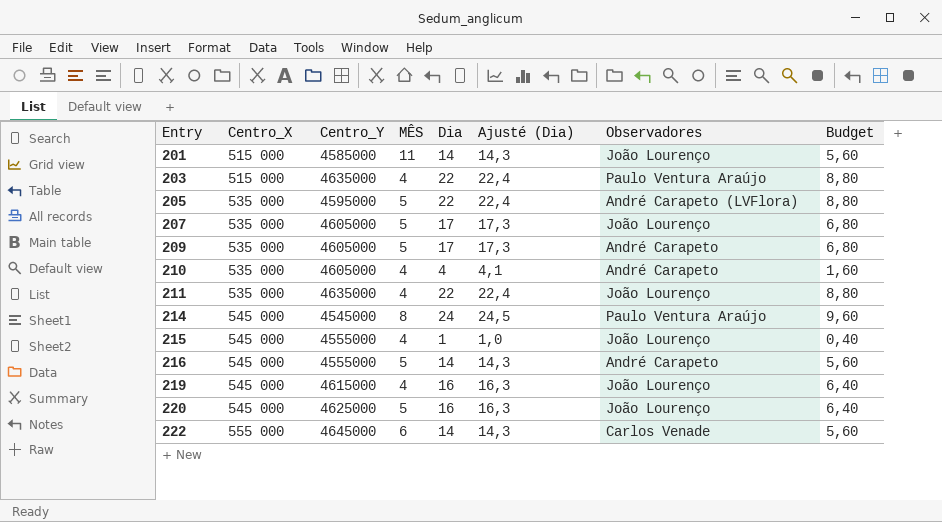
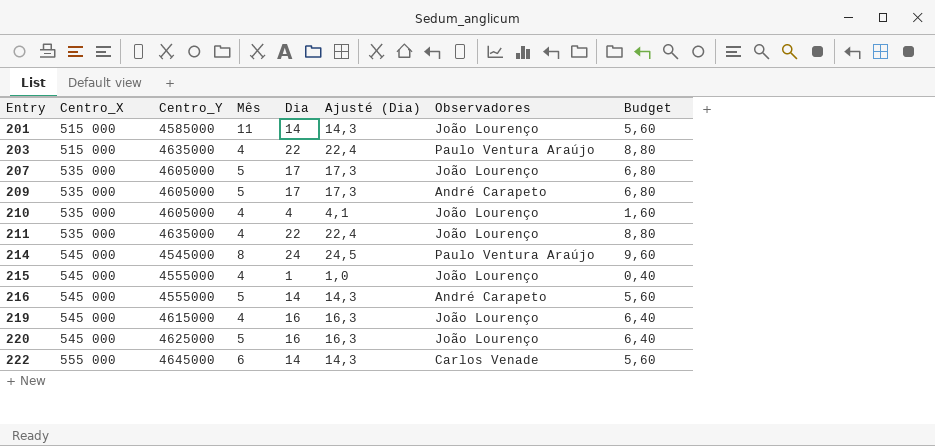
column name: MÊS -> Mês
row 205: 535 000 | 4595000 | 5 | 22 | 22,4 | André Carapeto (LVFlora) | 8,80 -> none
210 | Observadores: André Carapeto -> João Lourenço

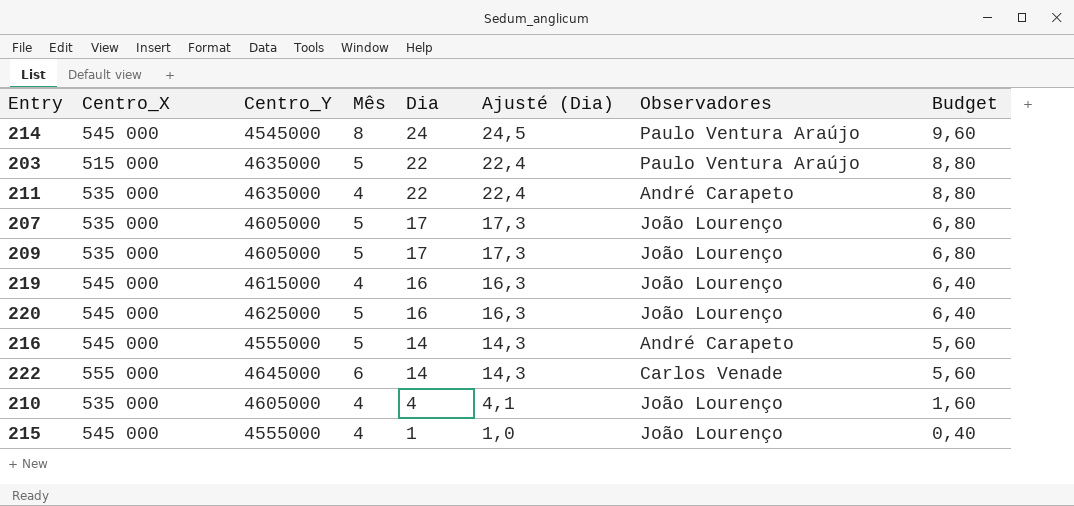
row order: Entry ascending -> Dia descending
row 201: 515 000 | 4585000 | 11 | 14 | 14,3 | João Lourenço | 5,60 -> none
203 | Mês: 4 -> 5
211 | Observadores: João Lourenço -> André Carapeto
209 | Observadores: André Carapeto -> João Lourenço

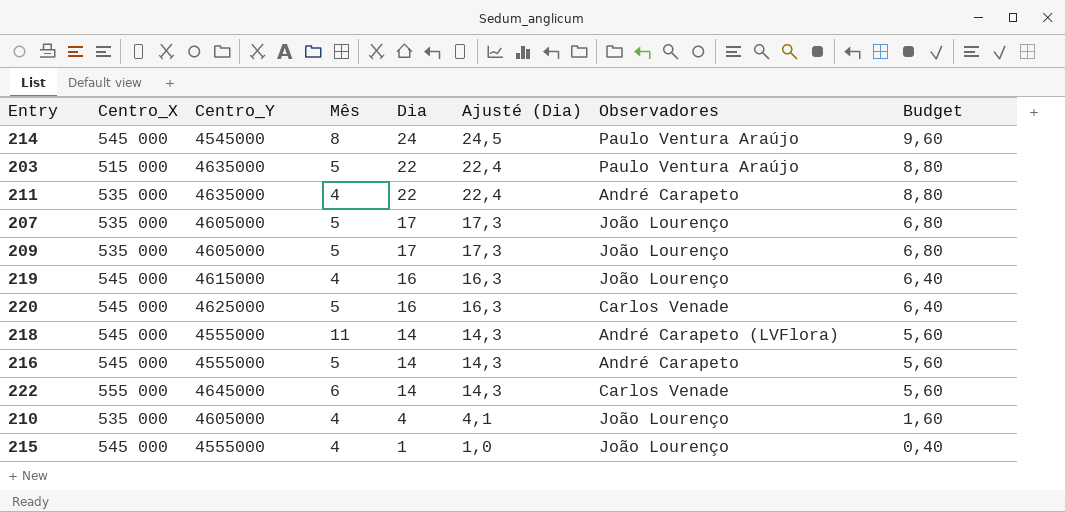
220 | Observadores: João Lourenço -> Carlos Venade
row 218: none -> 545 000 | 4555000 | 11 | 14 | 14,3 | André Carapeto (LVFlora) | 5,60

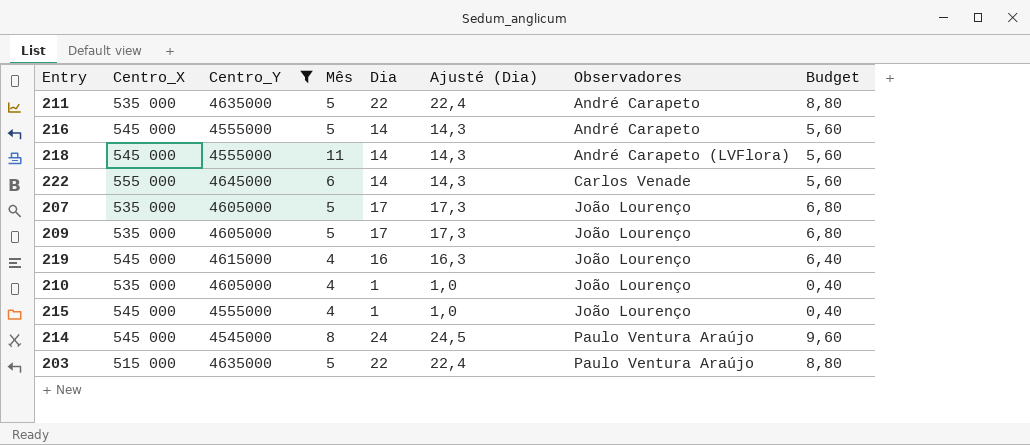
filter: none -> Centro_Y != 4625000
row order: Dia descending -> Observadores ascending
211 | Mês: 4 -> 5
210 | Dia: 4 -> 1
210 | Ajusté (Dia): 4,1 -> 1,0
210 | Budget: 1,60 -> 0,40

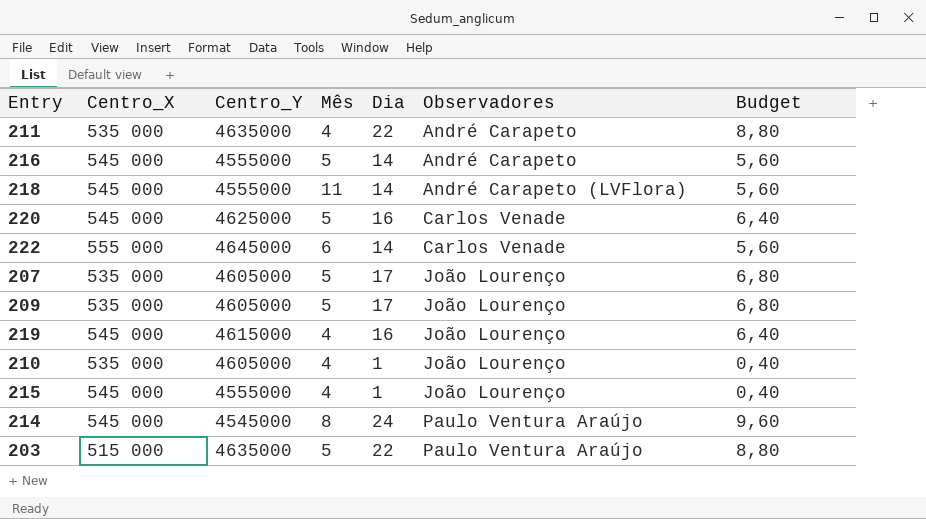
filter: Centro_Y != 4625000 -> none
column Ajusté (Dia) | formula: [Dia] * 1,02 -> none
211 | Mês: 5 -> 4

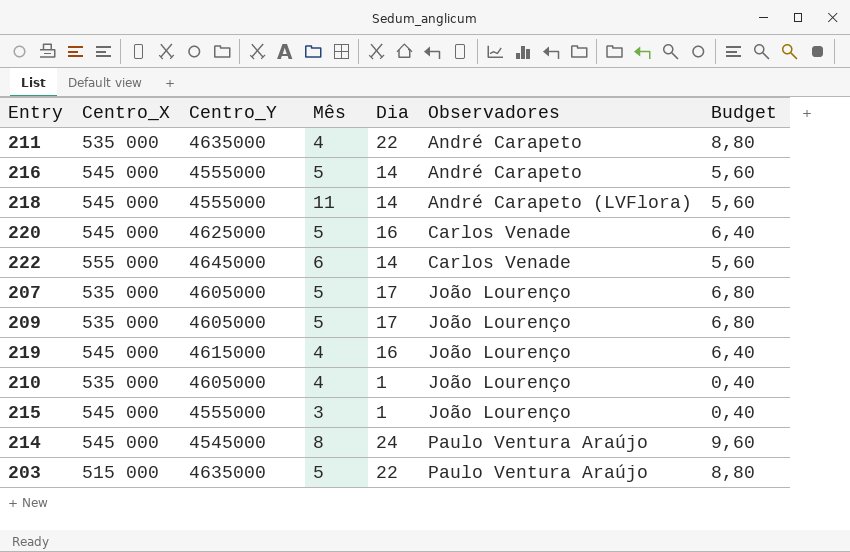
215 | Mês: 4 -> 3

